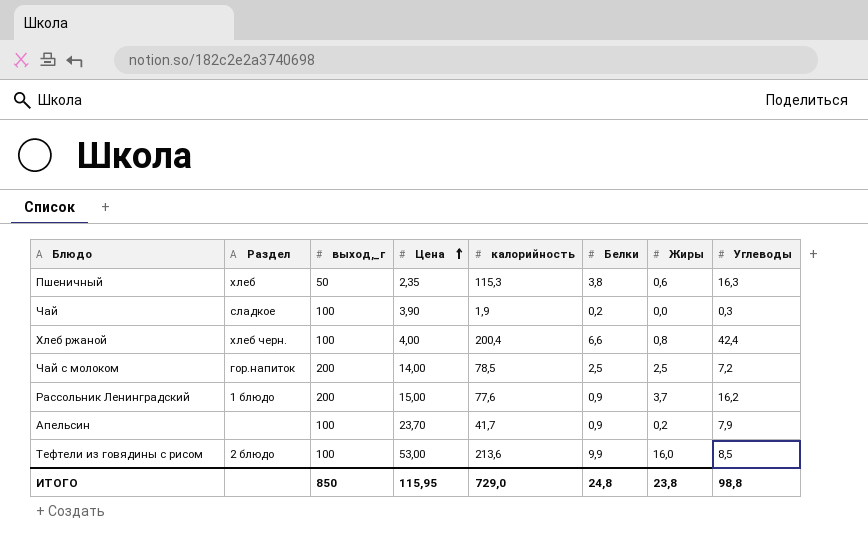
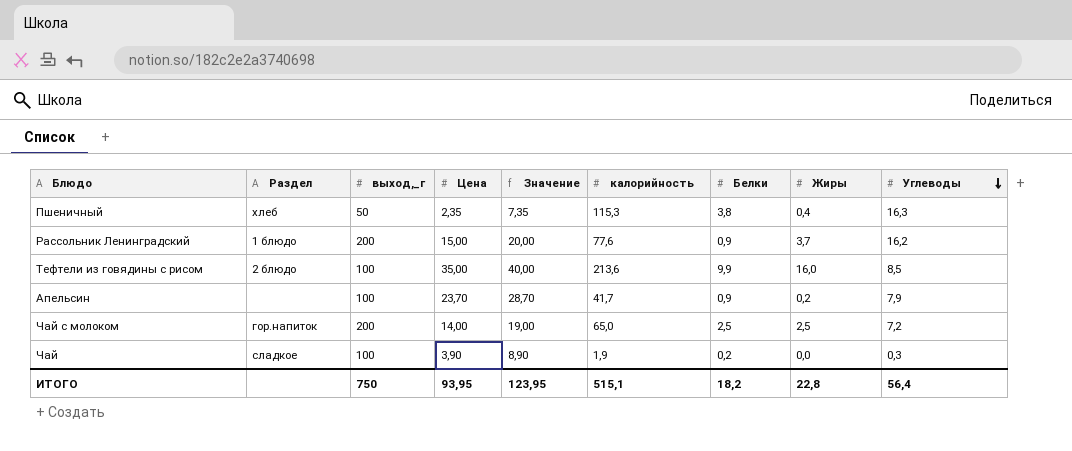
row order: Цена ascending -> Углеводы descending
column Значение | formula: none -> [Цена] + 5
row Хлеб ржаной: хлеб черн. | 100 | 4,00 | 200,4 | 6,6 | 0,8 | 42,4 -> none
Пшеничный | Жиры: 0,6 -> 0,4
Тефтели из говядины с рисом | Цена: 53,00 -> 35,00
Чай с молоком | калорийность: 78,5 -> 65,0
ИТОГО | выход,_г: 850 -> 750
ИТОГО | Цена: 115,95 -> 93,95
ИТОГО | калорийность: 729,0 -> 515,1
ИТОГО | Белки: 24,8 -> 18,2
ИТОГО | Жиры: 23,8 -> 22,8
ИТОГО | Углеводы: 98,8 -> 56,4

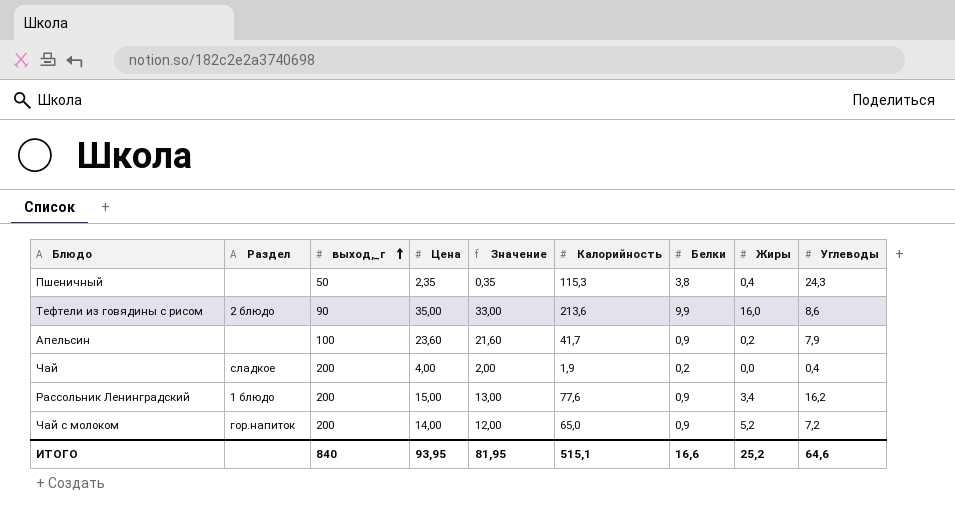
row order: Углеводы descending -> выход,_г ascending
column Значение | formula: [Цена] + 5 -> [Цена] - 2
column name: калорийность -> Калорийность
Пшеничный | Раздел: хлеб -> none
Пшеничный | Углеводы: 16,3 -> 24,3
Тефтели из говядины с рисом | выход,_г: 100 -> 90
Тефтели из говядины с рисом | Углеводы: 8,5 -> 8,6
Апельсин | Цена: 23,70 -> 23,60
Чай | выход,_г: 100 -> 200
Чай | Цена: 3,90 -> 4,00
Чай | Углеводы: 0,3 -> 0,4
Рассольник Ленинградский | Жиры: 3,7 -> 3,4
Чай с молоком | Белки: 2,5 -> 0,9
Чай с молоком | Жиры: 2,5 -> 5,2
ИТОГО | выход,_г: 750 -> 840
ИТОГО | Значение: 123,95 -> 81,95
ИТОГО | Белки: 18,2 -> 16,6
ИТОГО | Жиры: 22,8 -> 25,2
ИТОГО | Углеводы: 56,4 -> 64,6

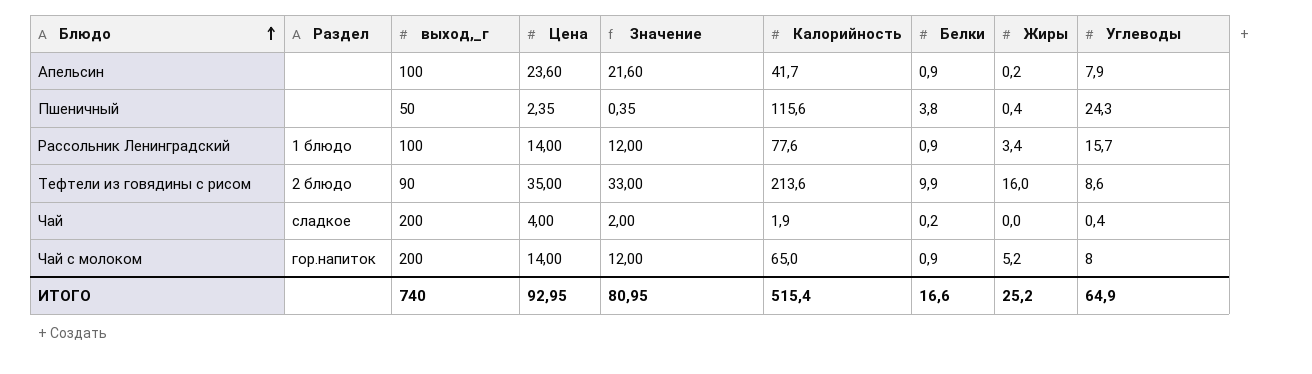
row order: выход,_г ascending -> Блюдо ascending
Пшеничный | Калорийность: 115,3 -> 115,6
Рассольник Ленинградский | выход,_г: 200 -> 100
Рассольник Ленинградский | Цена: 15,00 -> 14,00
Рассольник Ленинградский | Значение: 13,00 -> 12,00
Рассольник Ленинградский | Углеводы: 16,2 -> 15,7
Чай с молоком | Углеводы: 7,2 -> 8
ИТОГО | выход,_г: 840 -> 740
ИТОГО | Цена: 93,95 -> 92,95
ИТОГО | Значение: 81,95 -> 80,95
ИТОГО | Калорийность: 515,1 -> 515,4
ИТОГО | Углеводы: 64,6 -> 64,9

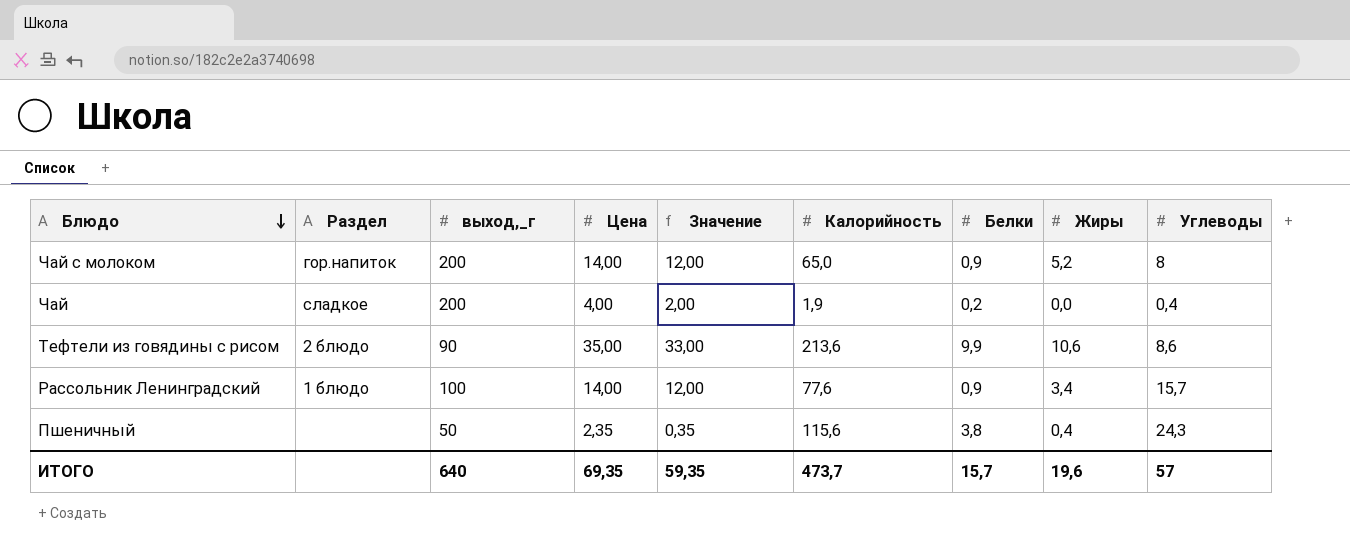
row order: Блюдо ascending -> Блюдо descending
row Апельсин: none | 100 | 23,60 | 21,60 | 41,7 | 0,9 | 0,2 | 7,9 -> none
Тефтели из говядины с рисом | Жиры: 16,0 -> 10,6
ИТОГО | выход,_г: 740 -> 640
ИТОГО | Цена: 92,95 -> 69,35
ИТОГО | Значение: 80,95 -> 59,35
ИТОГО | Калорийность: 515,4 -> 473,7
ИТОГО | Белки: 16,6 -> 15,7
ИТОГО | Жиры: 25,2 -> 19,6
ИТОГО | Углеводы: 64,9 -> 57

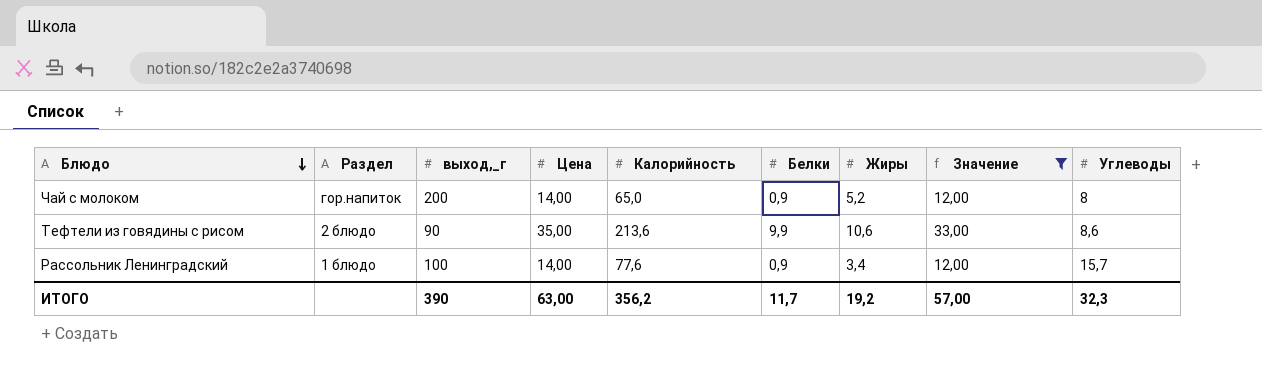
filter: none -> Значение >= 12,00
column Значение | position: 5 -> 8
ИТОГО | выход,_г: 640 -> 390
ИТОГО | Цена: 69,35 -> 63,00
ИТОГО | Калорийность: 473,7 -> 356,2
ИТОГО | Белки: 15,7 -> 11,7
ИТОГО | Жиры: 19,6 -> 19,2
ИТОГО | Значение: 59,35 -> 57,00
ИТОГО | Углеводы: 57 -> 32,3

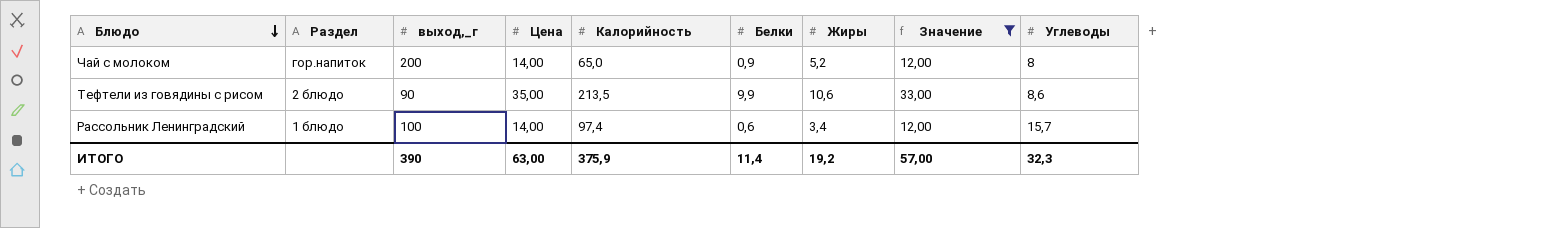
Тефтели из говядины с рисом | Калорийность: 213,6 -> 213,5
Рассольник Ленинградский | Калорийность: 77,6 -> 97,4
Рассольник Ленинградский | Белки: 0,9 -> 0,6
ИТОГО | Калорийность: 356,2 -> 375,9
ИТОГО | Белки: 11,7 -> 11,4

